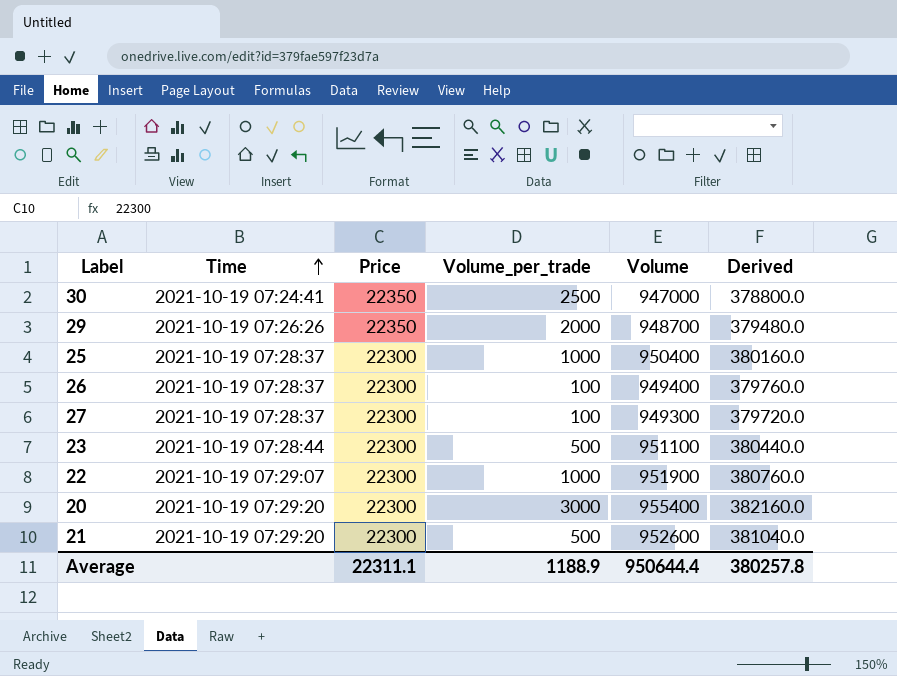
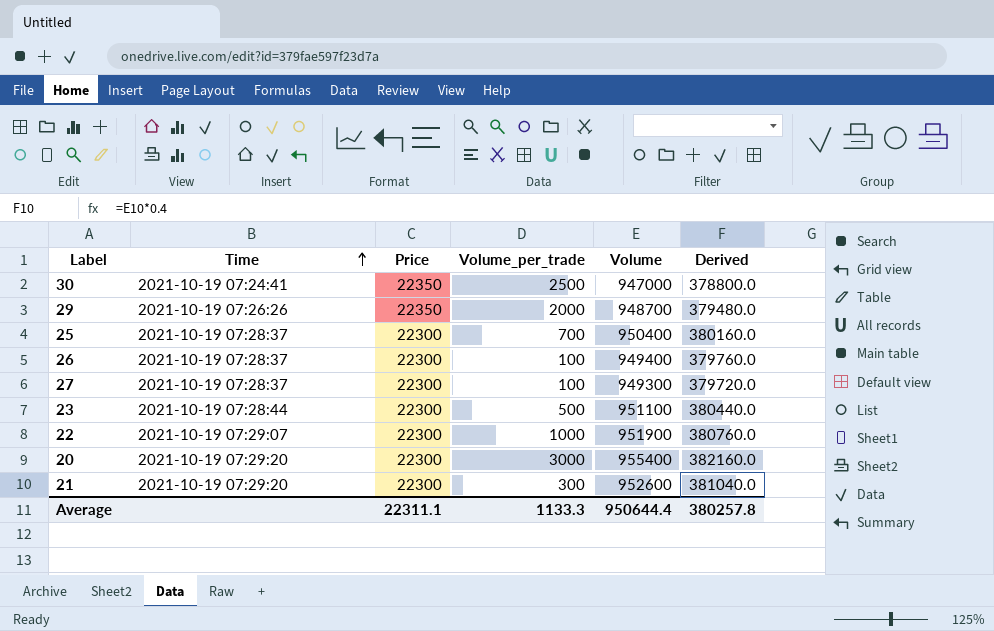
25 | Volume_per_trade: 1000 -> 700
21 | Volume_per_trade: 500 -> 300
Average | Volume_per_trade: 1188.9 -> 1133.3

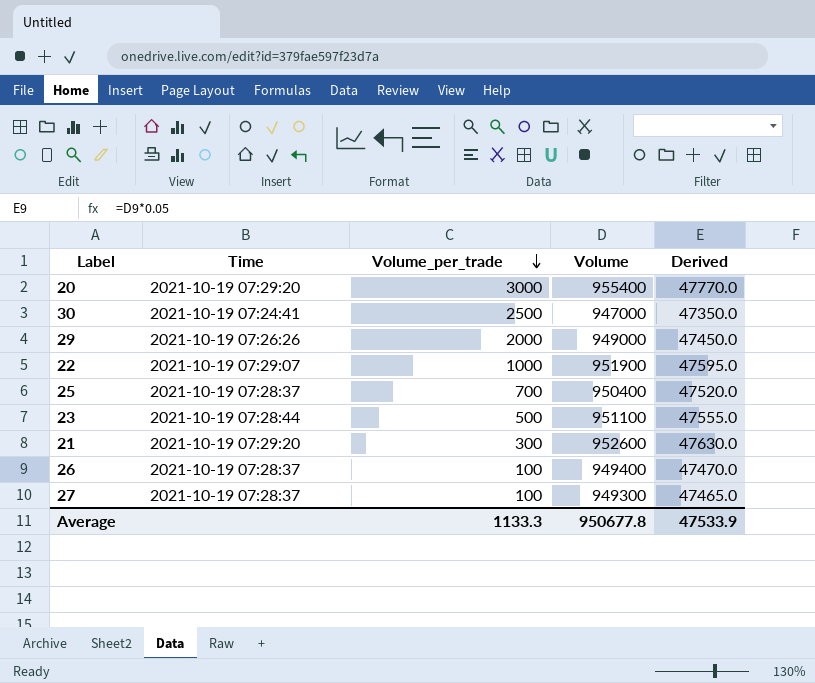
row order: Time ascending -> Volume_per_trade descending
column Price | position: 3 -> none
column Derived | formula: [Volume] * 0.4 -> [Volume] * 0.05
29 | Volume: 948700 -> 949000
Average | Volume: 950644.4 -> 950677.8
Average | Derived: 380257.8 -> 47533.9

